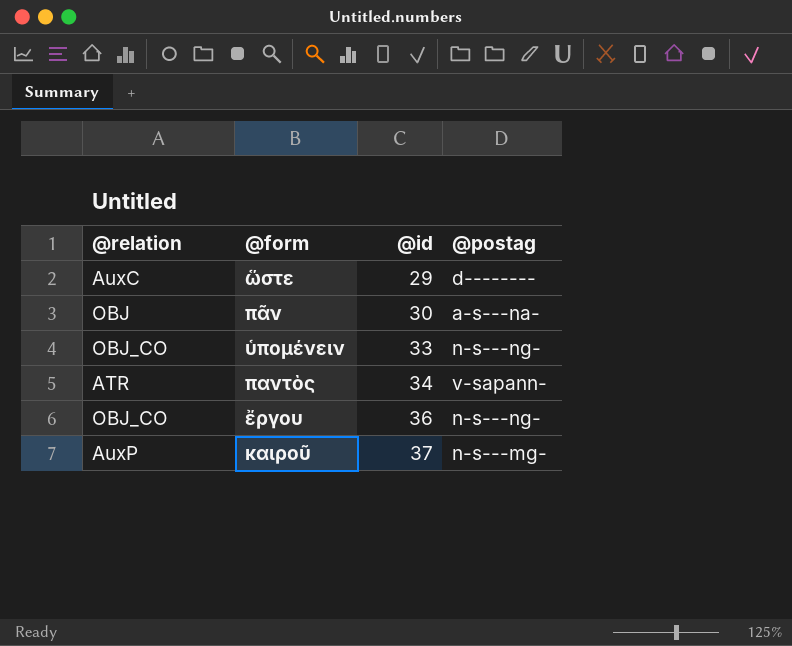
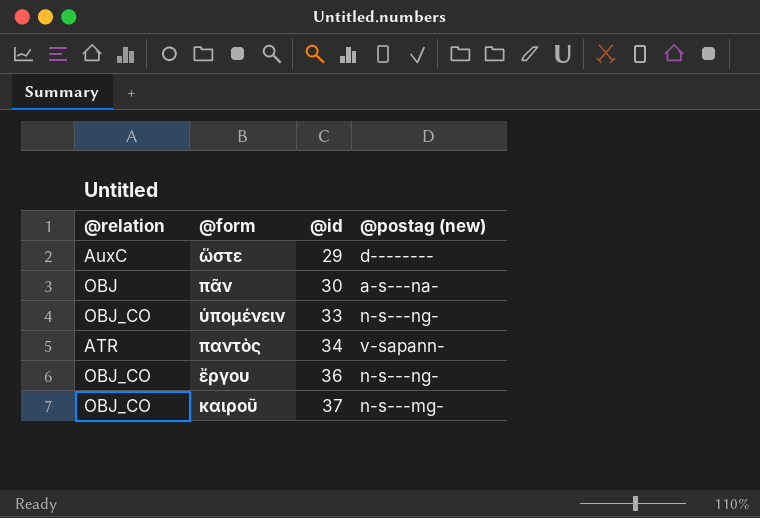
column name: @postag -> @postag (new)
καιροῦ | @relation: AuxP -> OBJ_CO

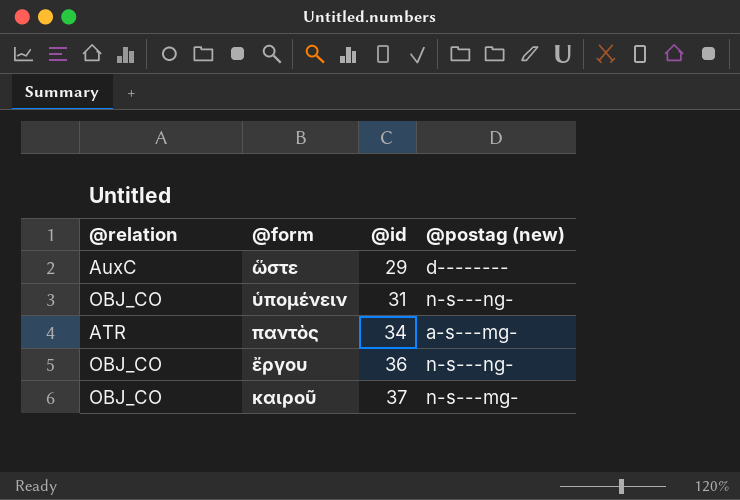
row πᾶν: OBJ | 30 | a-s---na- -> none
ὑπομένειν | @id: 33 -> 31
παντὸς | @postag (new): v-sapann- -> a-s---mg-

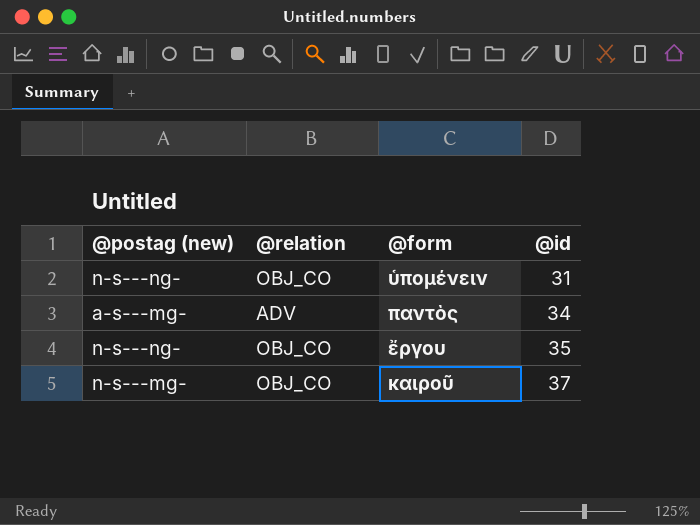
column @postag (new) | position: 4 -> 1
row ὥστε: AuxC | 29 | d-------- -> none
παντὸς | @relation: ATR -> ADV
ἔργου | @id: 36 -> 35

